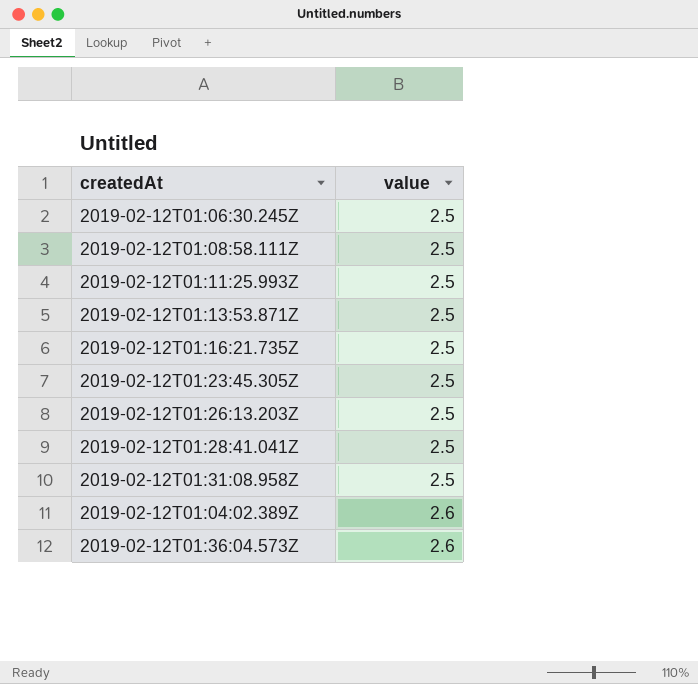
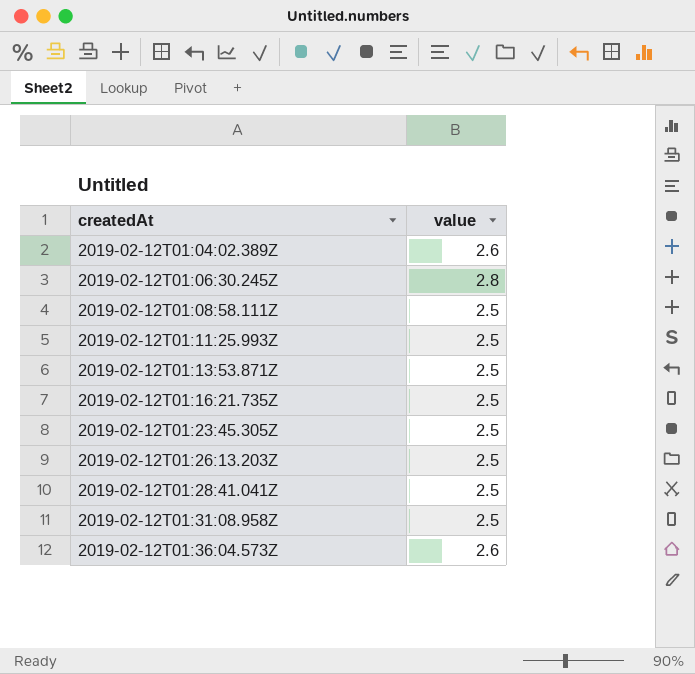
row order: value ascending -> createdAt ascending
2019-02-12T01:06:30.245Z | value: 2.5 -> 2.8

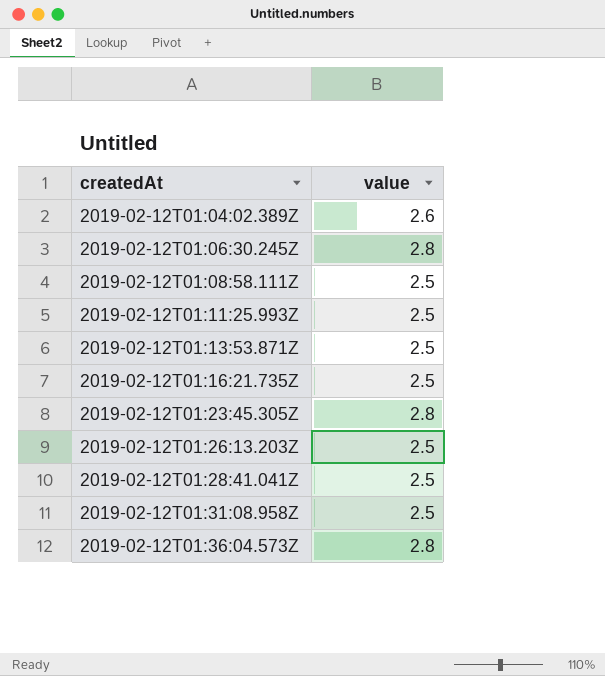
2019-02-12T01:23:45.305Z | value: 2.5 -> 2.8
2019-02-12T01:36:04.573Z | value: 2.6 -> 2.8

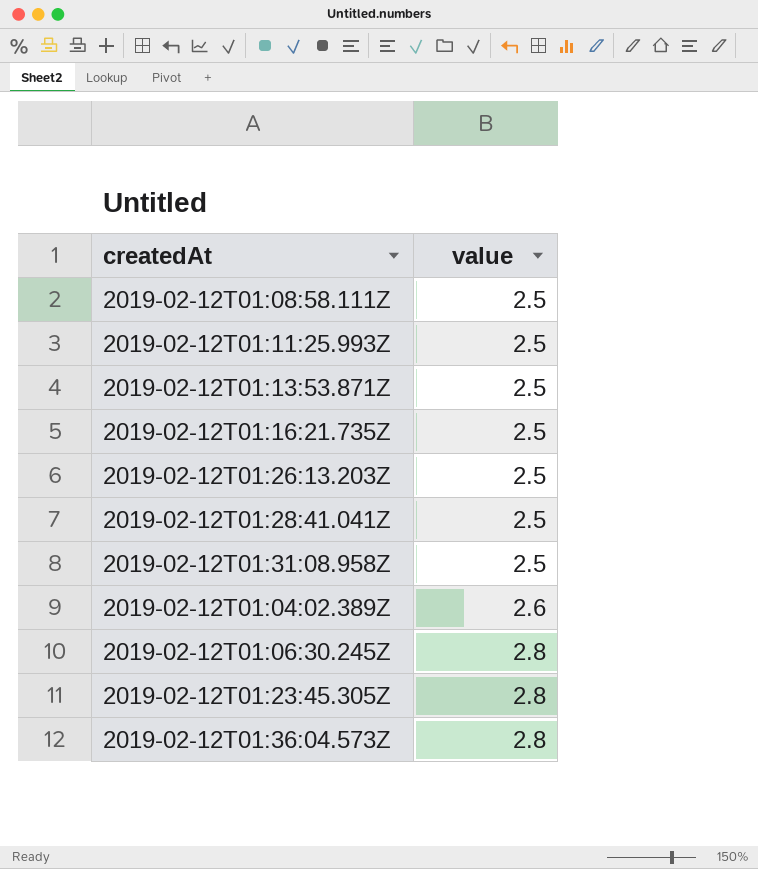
row order: createdAt ascending -> value ascending

